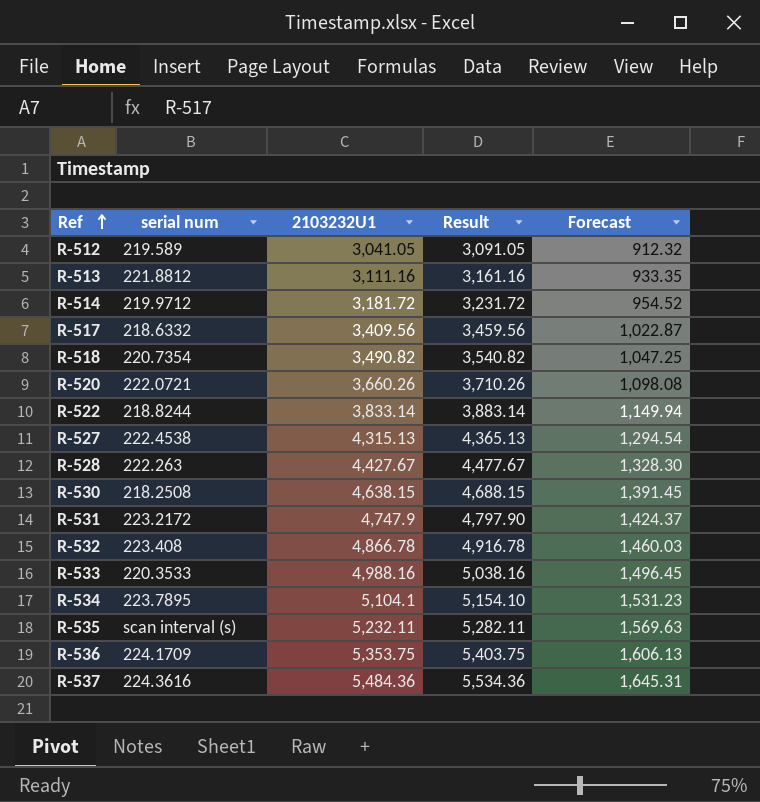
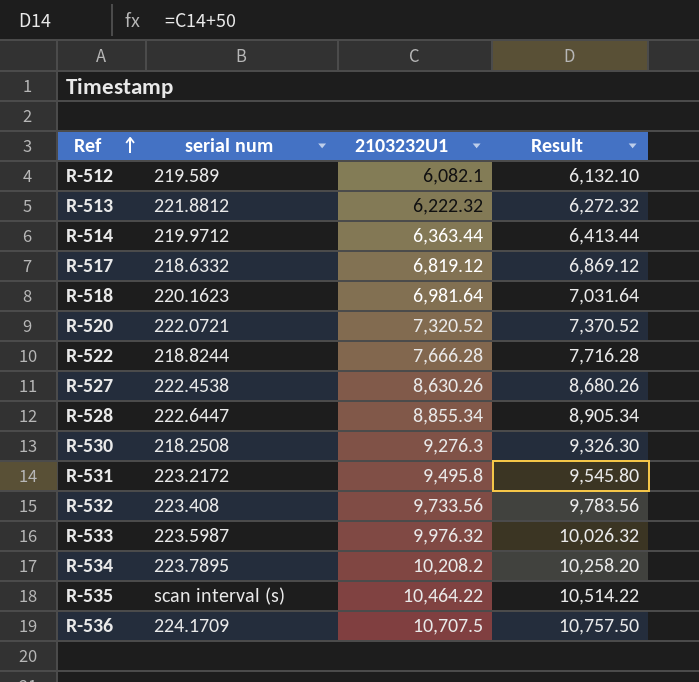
column Forecast | formula: [2103232U1] * 0.3 -> none
row R-537: 224.3616 | 5,484.36 | 5,534.36 | 1,645.31 -> none
R-512 | 2103232U1: 3,041.05 -> 6,082.1
R-512 | Result: 3,091.05 -> 6,132.10
R-513 | 2103232U1: 3,111.16 -> 6,222.32
R-513 | Result: 3,161.16 -> 6,272.32
R-514 | 2103232U1: 3,181.72 -> 6,363.44
R-514 | Result: 3,231.72 -> 6,413.44
R-517 | 2103232U1: 3,409.56 -> 6,819.12
R-517 | Result: 3,459.56 -> 6,869.12
R-518 | serial num: 220.7354 -> 220.1623
R-518 | 2103232U1: 3,490.82 -> 6,981.64
R-518 | Result: 3,540.82 -> 7,031.64
R-520 | 2103232U1: 3,660.26 -> 7,320.52
R-520 | Result: 3,710.26 -> 7,370.52
R-522 | 2103232U1: 3,833.14 -> 7,666.28
R-522 | Result: 3,883.14 -> 7,716.28
R-527 | 2103232U1: 4,315.13 -> 8,630.26
R-527 | Result: 4,365.13 -> 8,680.26
R-528 | serial num: 222.263 -> 222.6447
R-528 | 2103232U1: 4,427.67 -> 8,855.34
R-528 | Result: 4,477.67 -> 8,905.34
R-530 | 2103232U1: 4,638.15 -> 9,276.3
R-530 | Result: 4,688.15 -> 9,326.30
R-531 | 2103232U1: 4,747.9 -> 9,495.8
R-531 | Result: 4,797.90 -> 9,545.80
R-532 | 2103232U1: 4,866.78 -> 9,733.56
R-532 | Result: 4,916.78 -> 9,783.56
R-533 | serial num: 220.3533 -> 223.5987
R-533 | 2103232U1: 4,988.16 -> 9,976.32
R-533 | Result: 5,038.16 -> 10,026.32
R-534 | 2103232U1: 5,104.1 -> 10,208.2
R-534 | Result: 5,154.10 -> 10,258.20
R-535 | 2103232U1: 5,232.11 -> 10,464.22
R-535 | Result: 5,282.11 -> 10,514.22
R-536 | 2103232U1: 5,353.75 -> 10,707.5
R-536 | Result: 5,403.75 -> 10,757.50

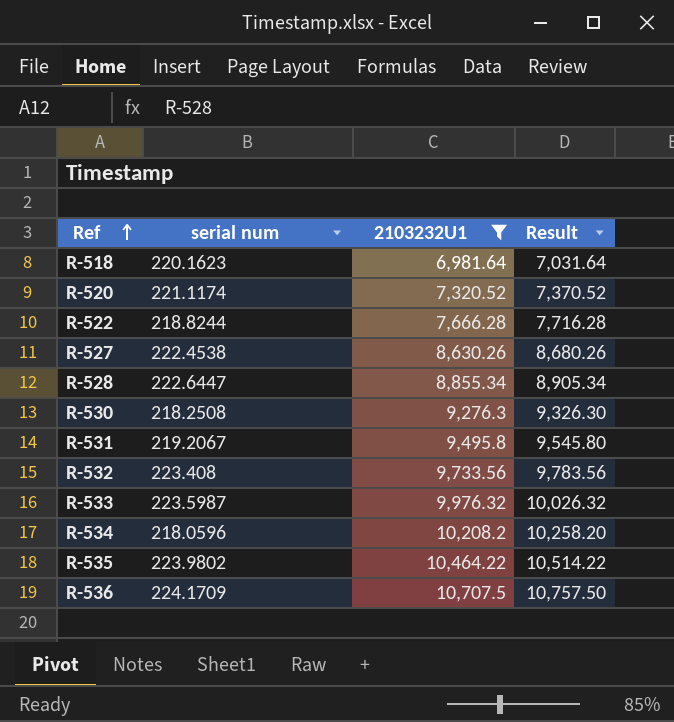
filter: none -> 2103232U1 >= 6,981.64
R-520 | serial num: 222.0721 -> 221.1174
R-531 | serial num: 223.2172 -> 219.2067
R-534 | serial num: 223.7895 -> 218.0596
R-535 | serial num: scan interval (s) -> 223.9802

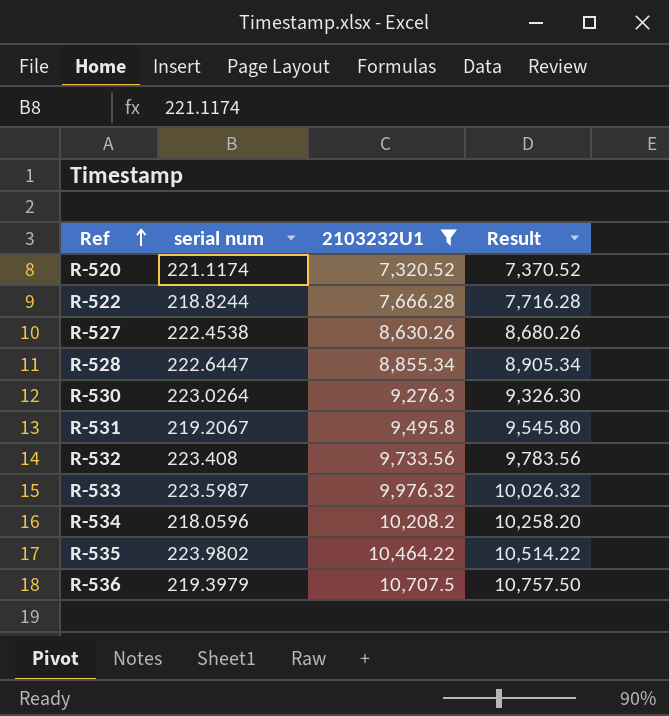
row R-518: 220.1623 | 6,981.64 | 7,031.64 -> none
R-530 | serial num: 218.2508 -> 223.0264
R-536 | serial num: 224.1709 -> 219.3979

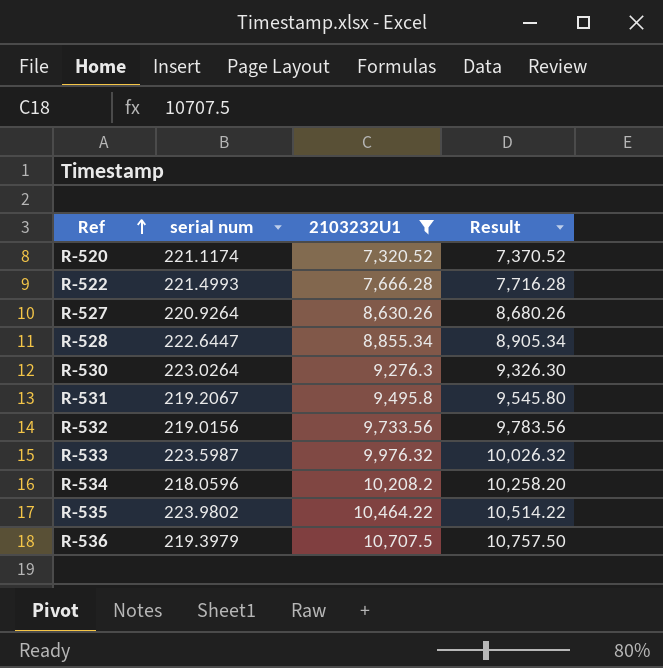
R-522 | serial num: 218.8244 -> 221.4993
R-527 | serial num: 222.4538 -> 220.9264
R-532 | serial num: 223.408 -> 219.0156

